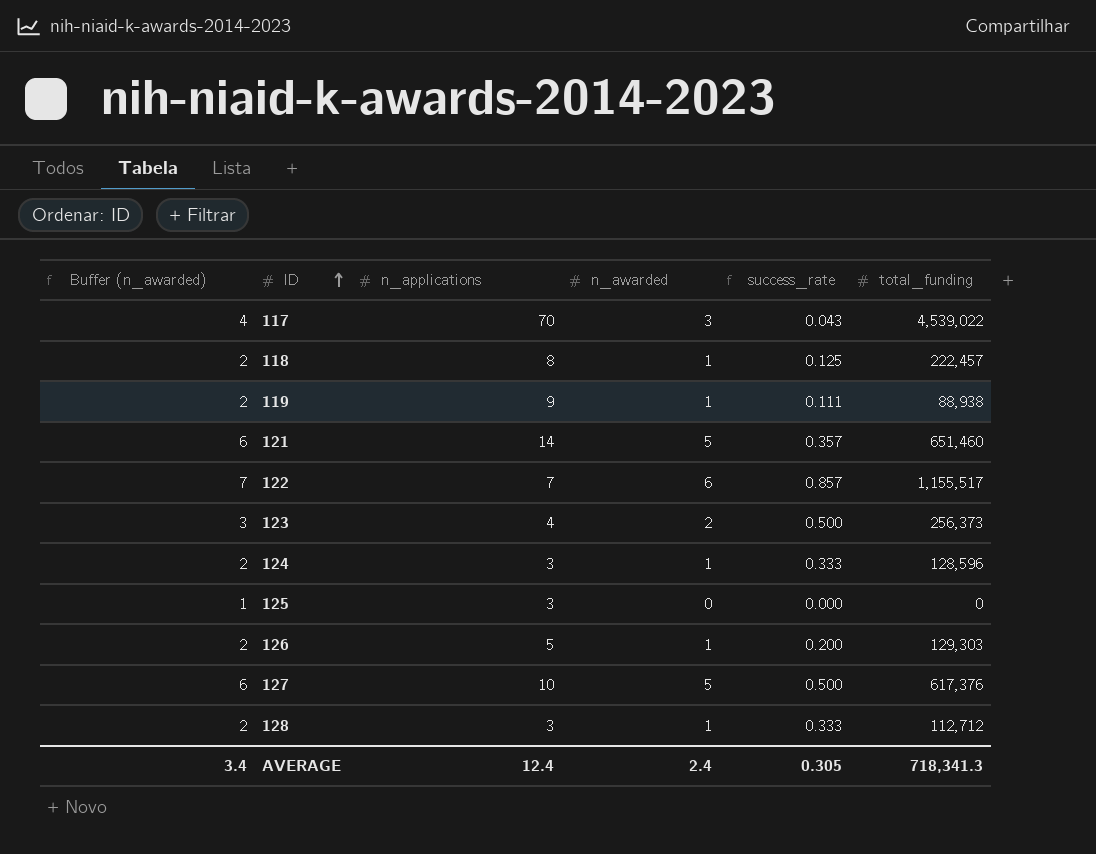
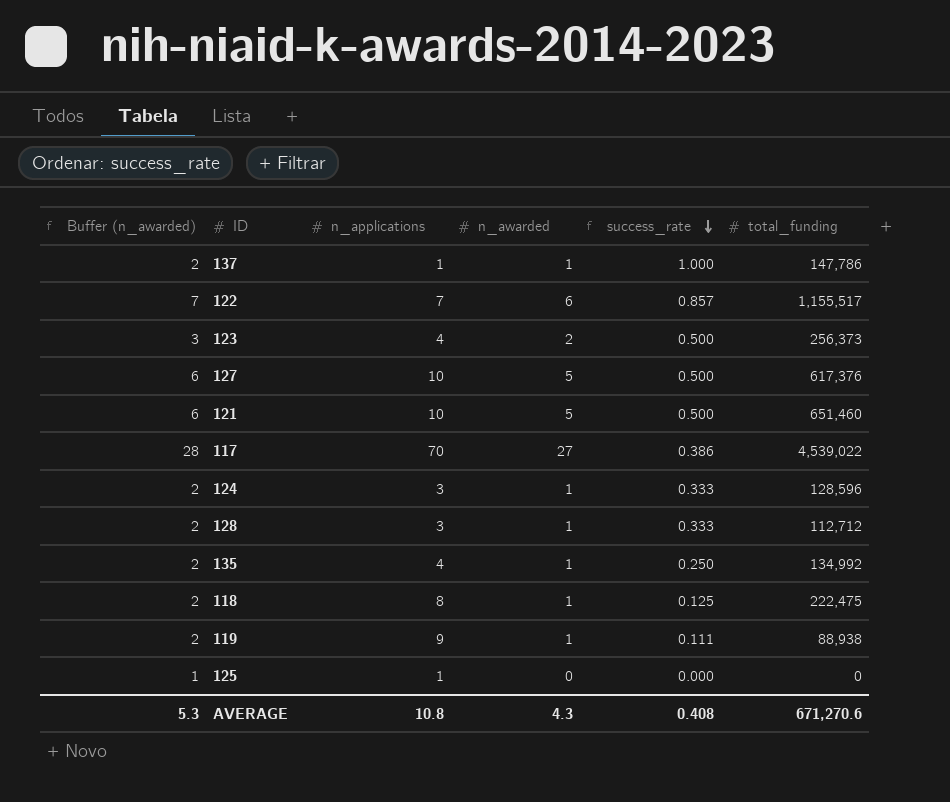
row order: ID ascending -> success_rate descending
row 126: 2 | 5 | 1 | 0.200 | 129,303 -> none
row 137: none -> 2 | 1 | 1 | 1.000 | 147,786
121 | n_applications: 14 -> 10
121 | success_rate: 0.357 -> 0.500
117 | Buffer (n_awarded): 4 -> 28
117 | n_awarded: 3 -> 27
117 | success_rate: 0.043 -> 0.386
row 135: none -> 2 | 4 | 1 | 0.250 | 134,992
118 | total_funding: 222,457 -> 222,475
125 | n_applications: 3 -> 1
AVERAGE | Buffer (n_awarded): 3.4 -> 5.3
AVERAGE | n_applications: 12.4 -> 10.8
AVERAGE | n_awarded: 2.4 -> 4.3
AVERAGE | success_rate: 0.305 -> 0.408
AVERAGE | total_funding: 718,341.3 -> 671,270.6

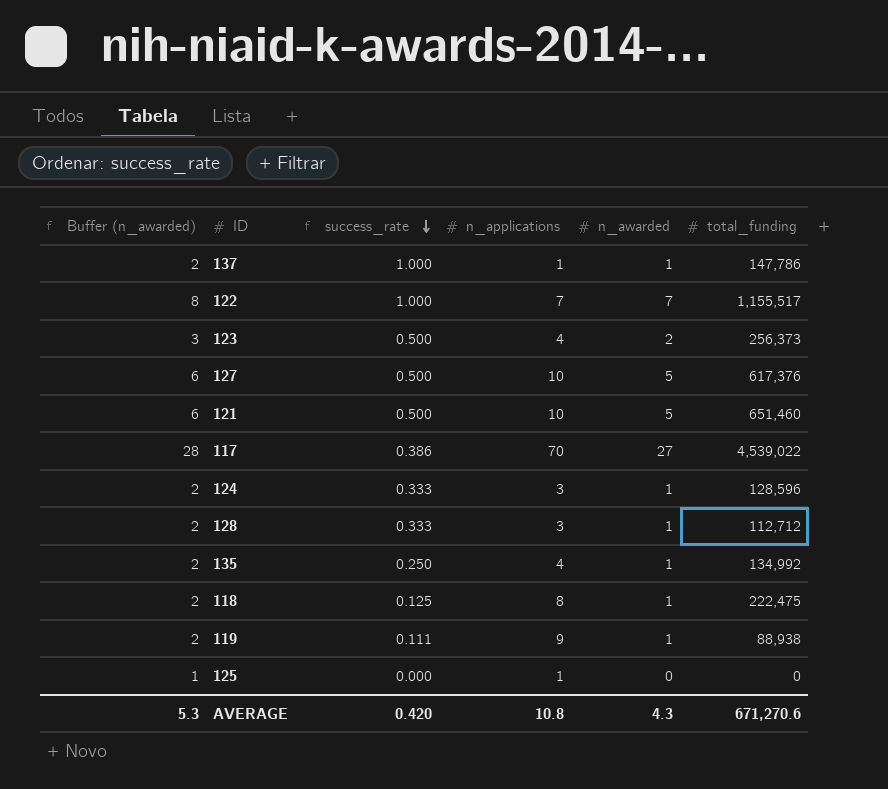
column success_rate | position: 5 -> 3
122 | Buffer (n_awarded): 7 -> 8
122 | success_rate: 0.857 -> 1.000
122 | n_awarded: 6 -> 7
AVERAGE | success_rate: 0.408 -> 0.420

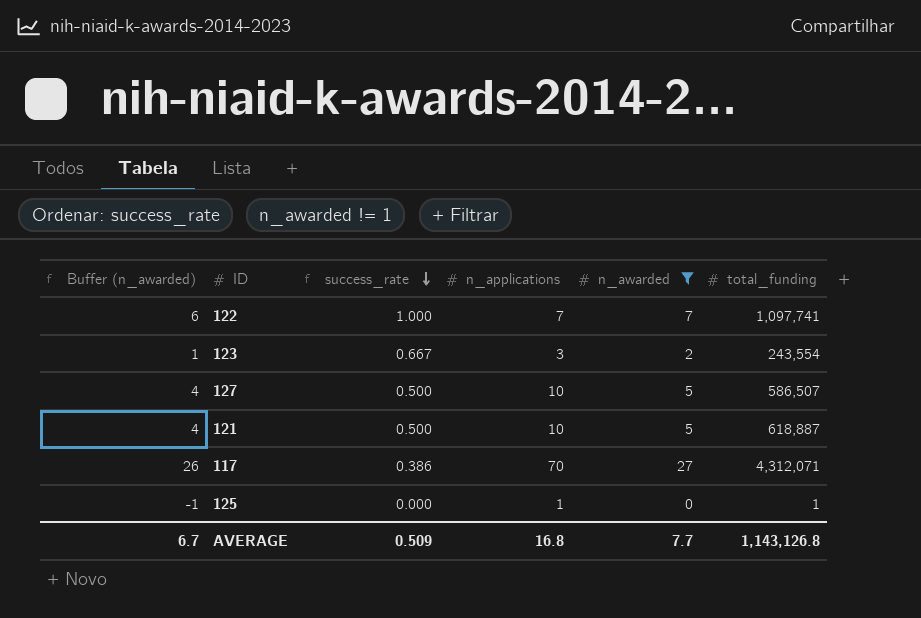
filter: none -> n_awarded != 1
column Buffer (n_awarded) | formula: [n_awarded] + 1 -> [n_awarded] - 1
122 | total_funding: 1,155,517 -> 1,097,741
123 | success_rate: 0.500 -> 0.667
123 | n_applications: 4 -> 3
123 | total_funding: 256,373 -> 243,554
127 | total_funding: 617,376 -> 586,507
121 | total_funding: 651,460 -> 618,887
117 | total_funding: 4,539,022 -> 4,312,071
125 | total_funding: 0 -> 1
AVERAGE | Buffer (n_awarded): 5.3 -> 6.7
AVERAGE | success_rate: 0.420 -> 0.509
AVERAGE | n_applications: 10.8 -> 16.8
AVERAGE | n_awarded: 4.3 -> 7.7
AVERAGE | total_funding: 671,270.6 -> 1,143,126.8

